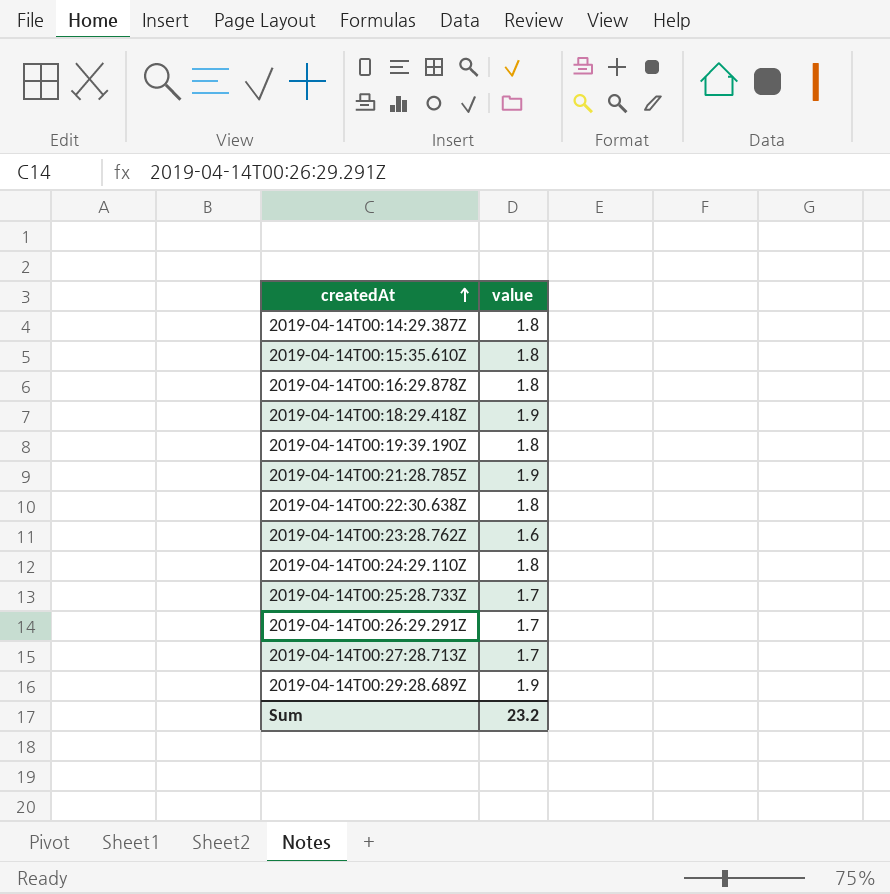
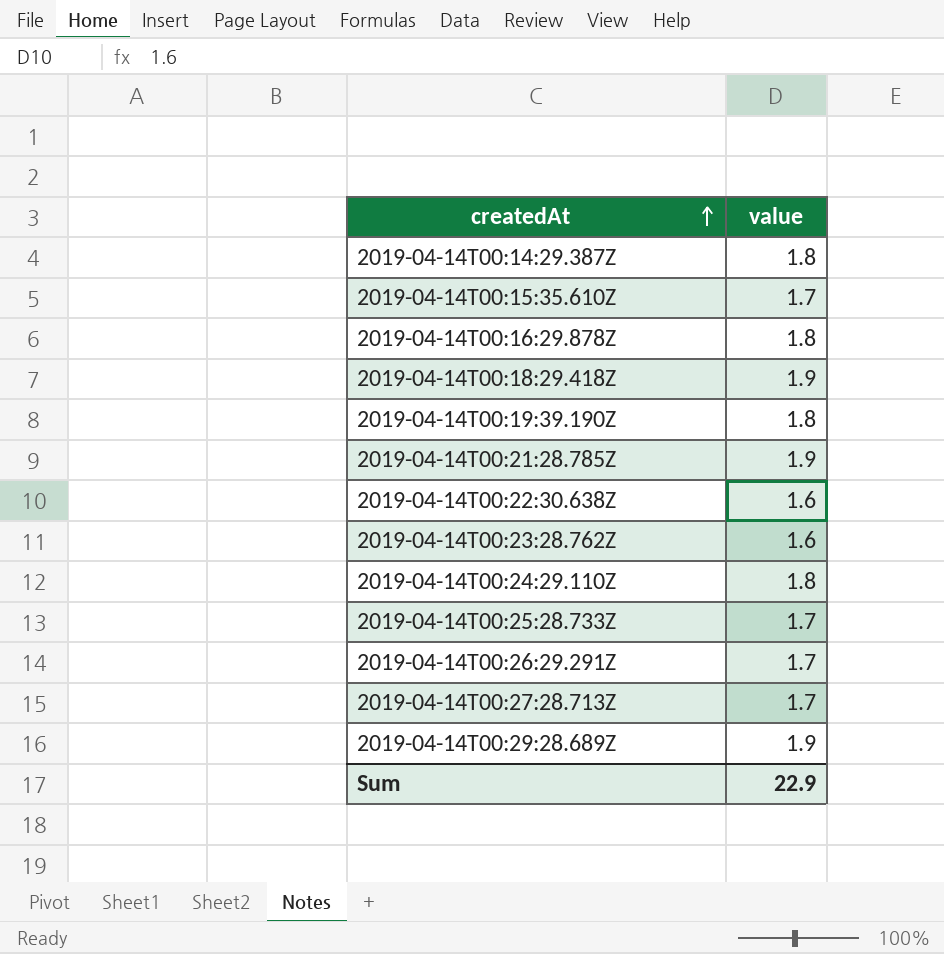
2019-04-14T00:15:35.610Z | value: 1.8 -> 1.7
2019-04-14T00:22:30.638Z | value: 1.8 -> 1.6
Sum | value: 23.2 -> 22.9

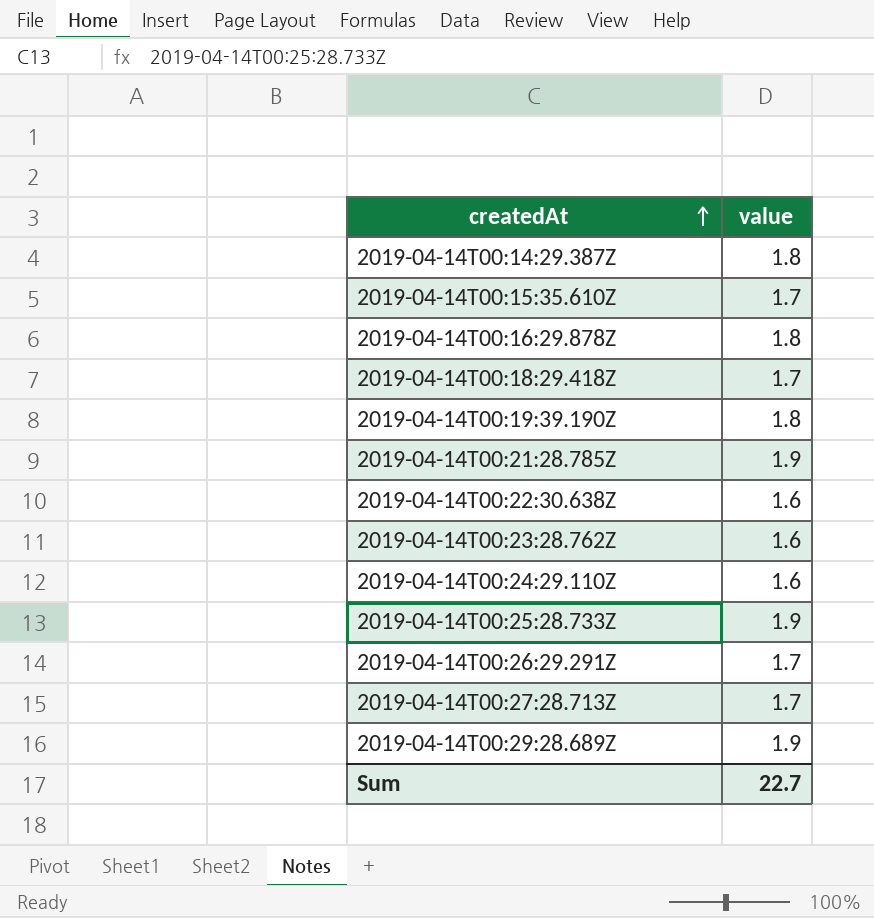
2019-04-14T00:18:29.418Z | value: 1.9 -> 1.7
2019-04-14T00:24:29.110Z | value: 1.8 -> 1.6
2019-04-14T00:25:28.733Z | value: 1.7 -> 1.9
Sum | value: 22.9 -> 22.7

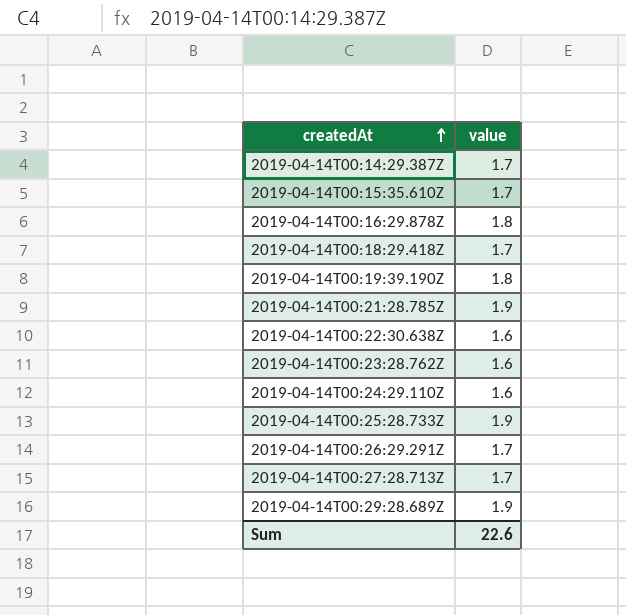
2019-04-14T00:14:29.387Z | value: 1.8 -> 1.7
Sum | value: 22.7 -> 22.6

